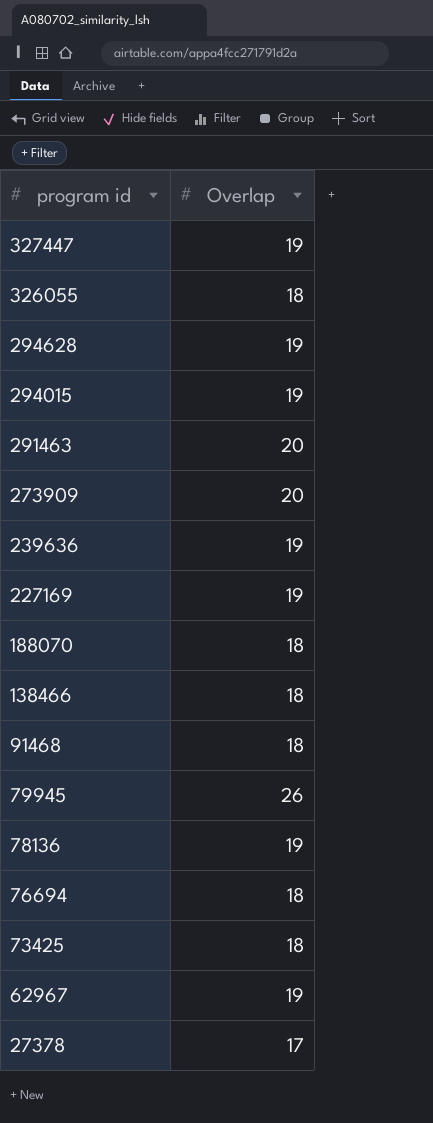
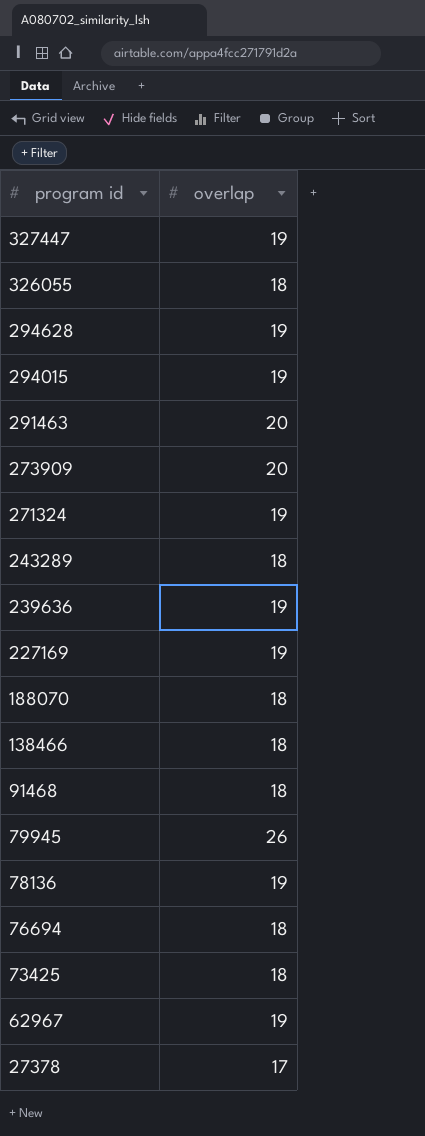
column name: Overlap -> overlap
row 271324: none -> 19
row 243289: none -> 18

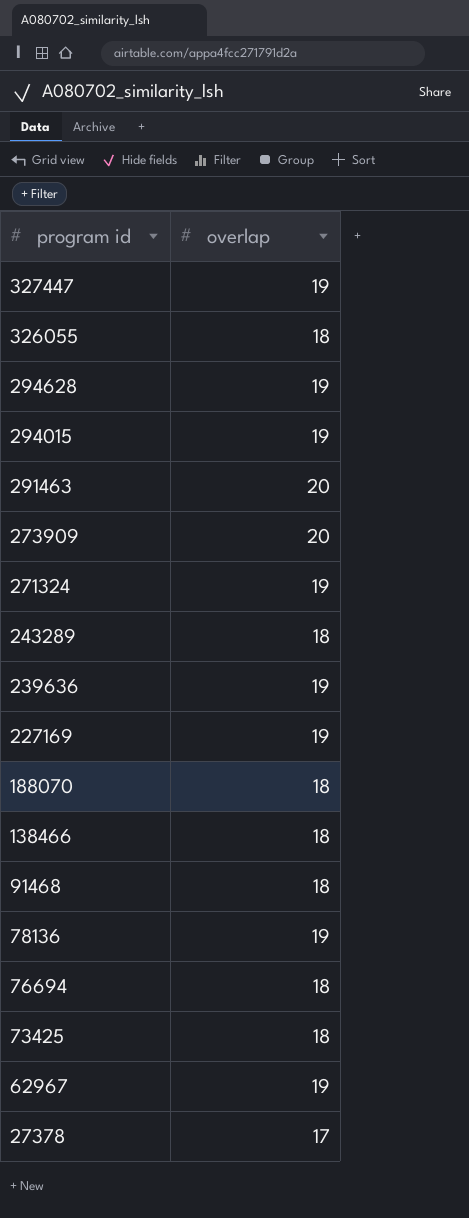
row 79945: 26 -> none

